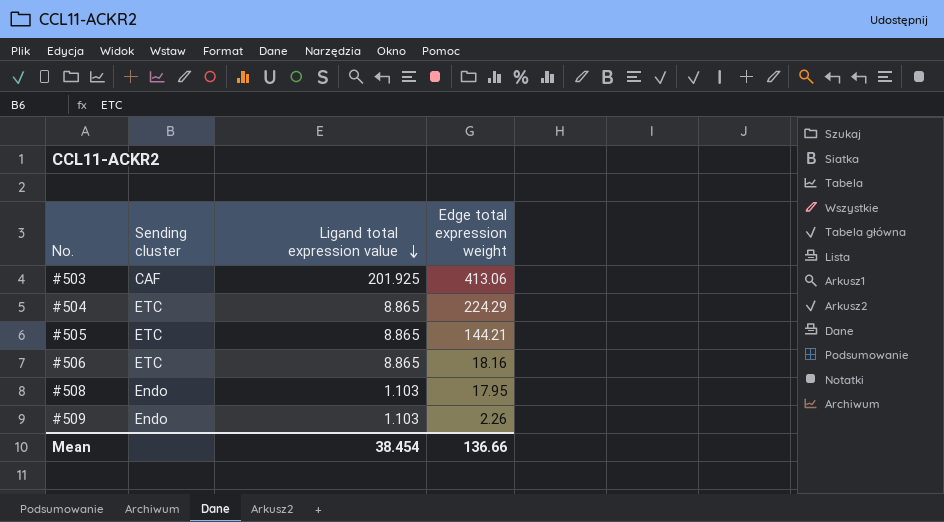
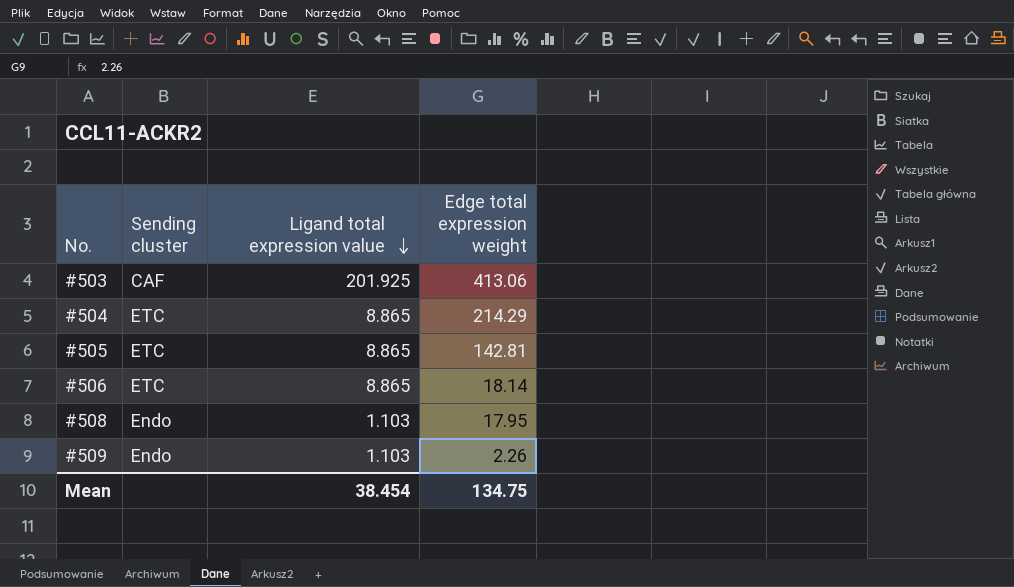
#504 | Edge total expression weight: 224.29 -> 214.29
#505 | Edge total expression weight: 144.21 -> 142.81
#506 | Edge total expression weight: 18.16 -> 18.14
Mean | Edge total expression weight: 136.66 -> 134.75

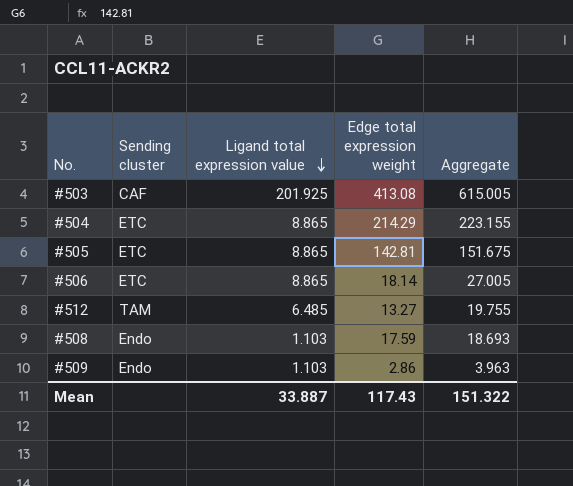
column Aggregate | formula: none -> [Ligand total expression value] + [Edge total expression weight]
#503 | Edge total expression weight: 413.06 -> 413.08
row #512: none -> TAM | 6.485 | 13.27 | 19.755
#508 | Edge total expression weight: 17.95 -> 17.59
#509 | Edge total expression weight: 2.26 -> 2.86
Mean | Ligand total expression value: 38.454 -> 33.887
Mean | Edge total expression weight: 134.75 -> 117.43

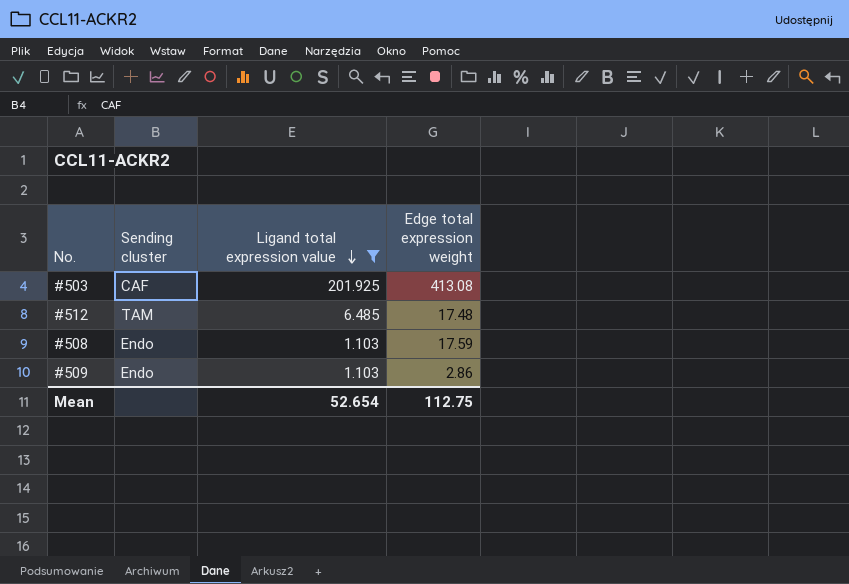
filter: none -> Ligand total expression value != 8.865
column Aggregate | formula: [Ligand total expression value] + [Edge total expression weight] -> none
#512 | Edge total expression weight: 13.27 -> 17.48
Mean | Ligand total expression value: 33.887 -> 52.654
Mean | Edge total expression weight: 117.43 -> 112.75

